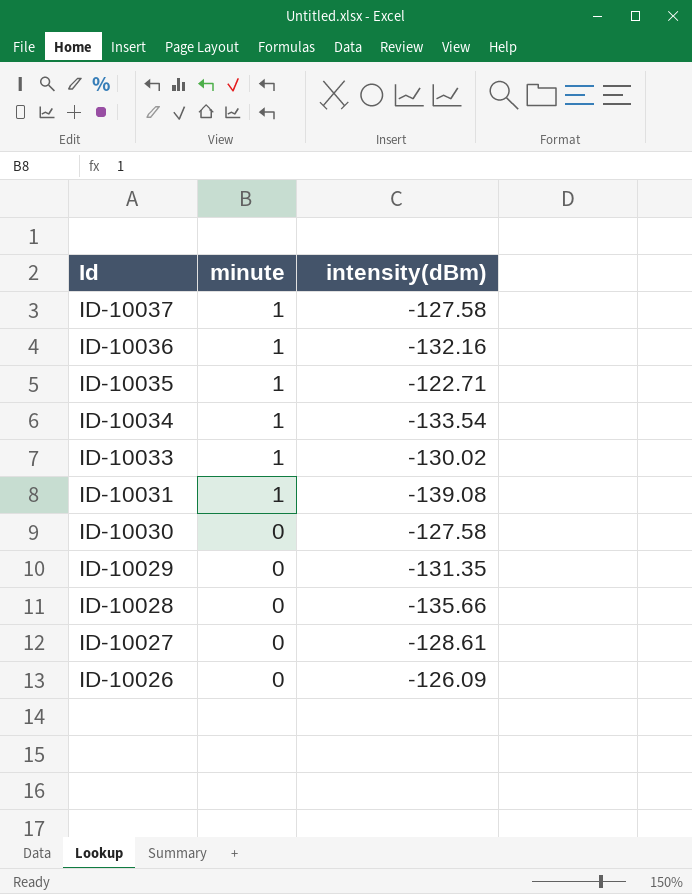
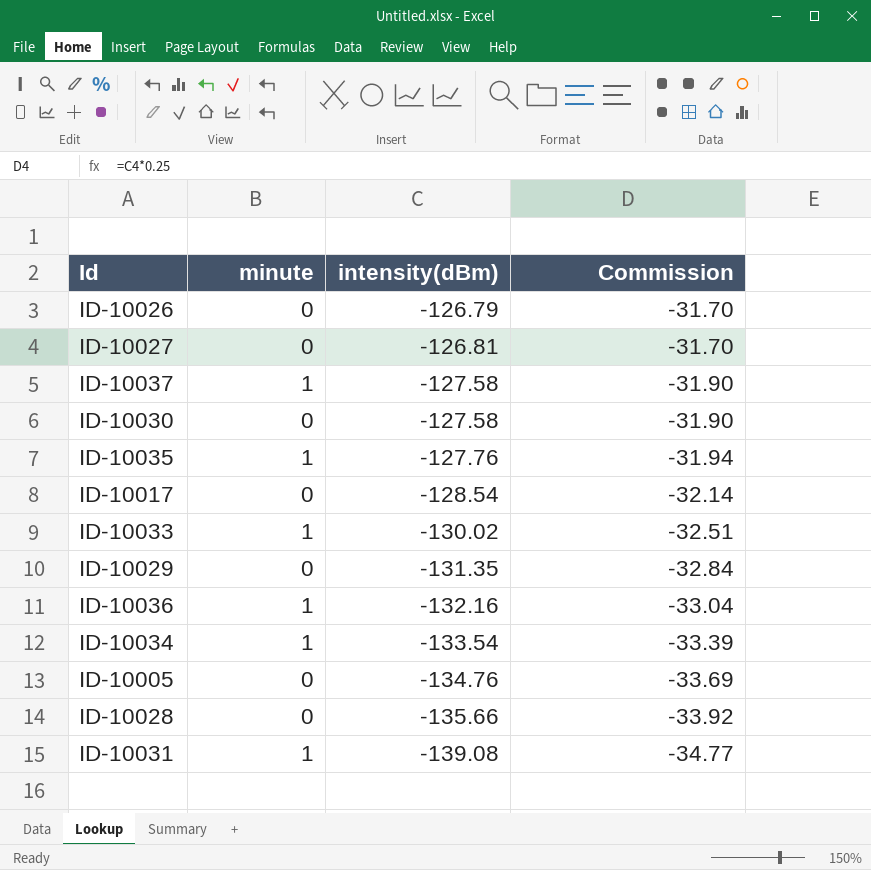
row order: Id descending -> intensity(dBm) descending
column Commission | formula: none -> [intensity(dBm)] * 0.25
ID-10026 | intensity(dBm): -126.09 -> -126.79
ID-10027 | intensity(dBm): -128.61 -> -126.81
ID-10035 | intensity(dBm): -122.71 -> -127.76
row ID-10017: none -> 0 | -128.54 | -32.14
row ID-10005: none -> 0 | -134.76 | -33.69

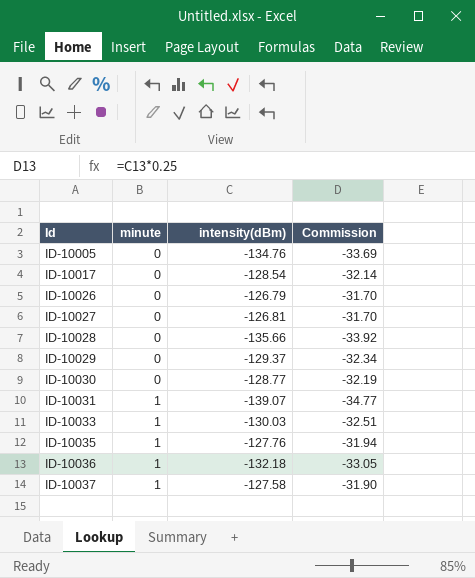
row order: intensity(dBm) descending -> Id ascending
row ID-10034: 1 | -133.54 | -33.39 -> none
ID-10029 | intensity(dBm): -131.35 -> -129.37
ID-10029 | Commission: -32.84 -> -32.34
ID-10030 | intensity(dBm): -127.58 -> -128.77
ID-10030 | Commission: -31.90 -> -32.19
ID-10031 | intensity(dBm): -139.08 -> -139.07
ID-10033 | intensity(dBm): -130.02 -> -130.03
ID-10036 | intensity(dBm): -132.16 -> -132.18
ID-10036 | Commission: -33.04 -> -33.05

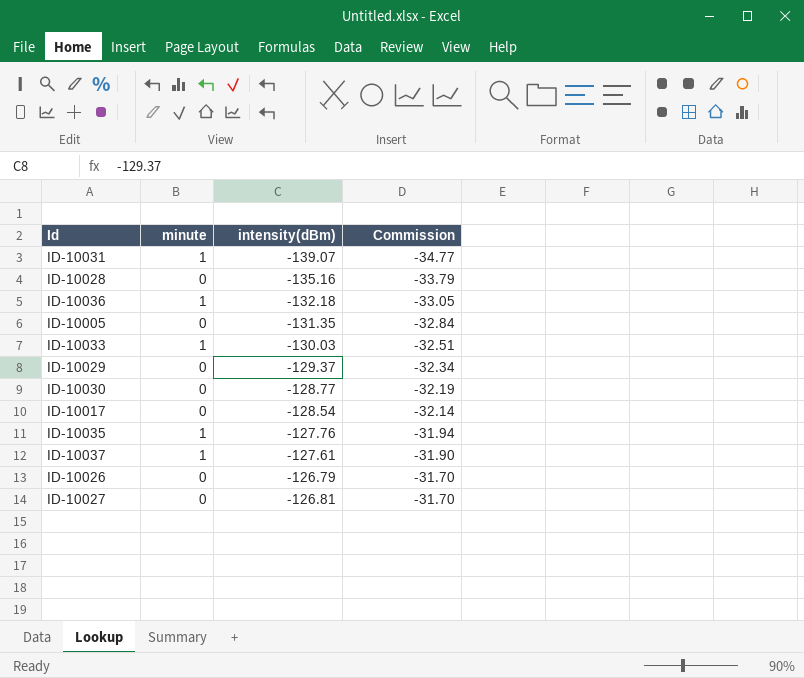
row order: Id ascending -> Commission ascending
ID-10028 | intensity(dBm): -135.66 -> -135.16
ID-10028 | Commission: -33.92 -> -33.79
ID-10005 | intensity(dBm): -134.76 -> -131.35
ID-10005 | Commission: -33.69 -> -32.84
ID-10037 | intensity(dBm): -127.58 -> -127.61

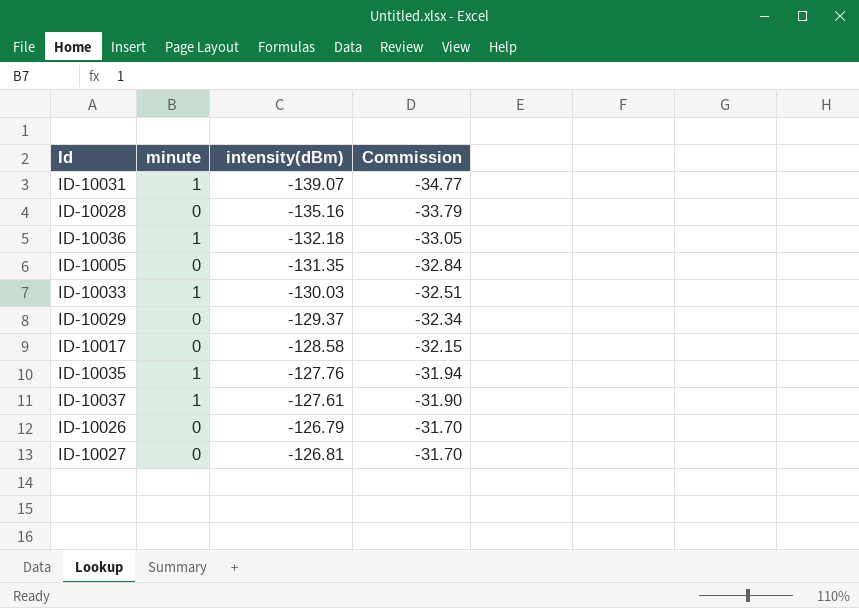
row ID-10030: 0 | -128.77 | -32.19 -> none
ID-10017 | intensity(dBm): -128.54 -> -128.58
ID-10017 | Commission: -32.14 -> -32.15

